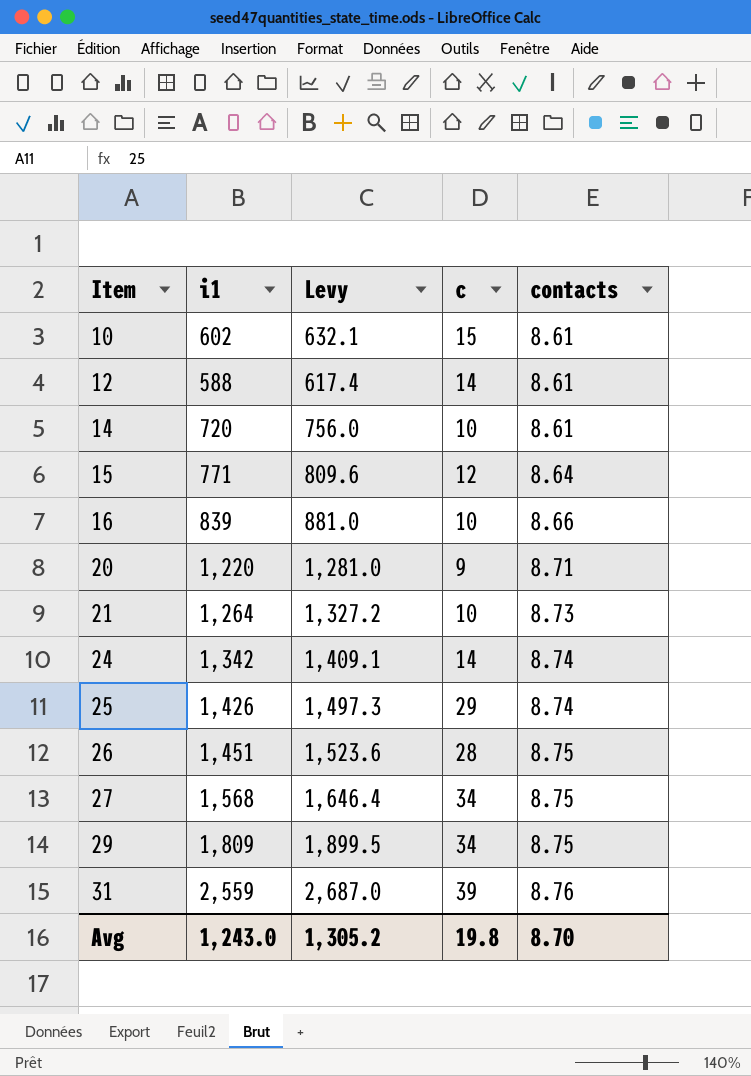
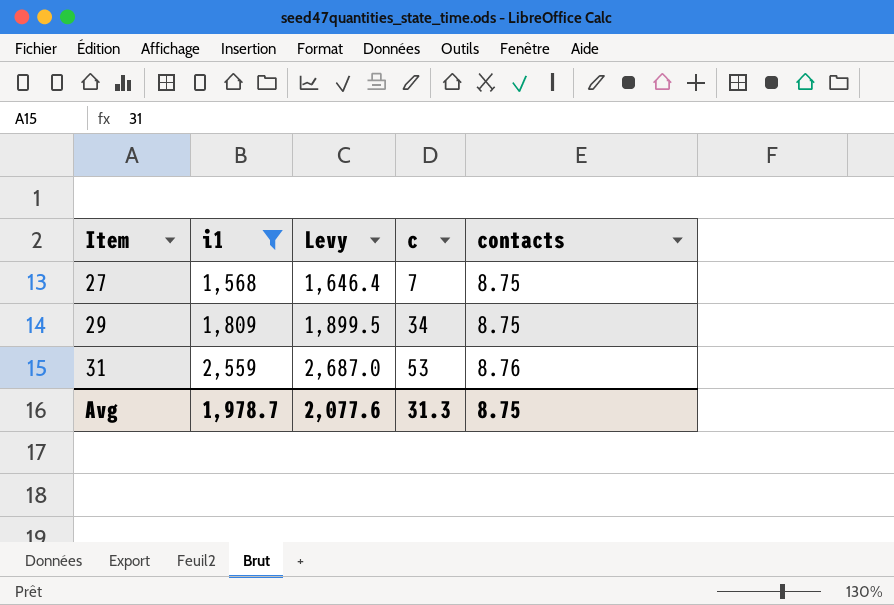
filter: none -> i1 >= 1,568
27 | c: 34 -> 7
31 | c: 39 -> 53
Avg | i1: 1,243.0 -> 1,978.7
Avg | Levy: 1,305.2 -> 2,077.6
Avg | c: 19.8 -> 31.3
Avg | contacts: 8.70 -> 8.75

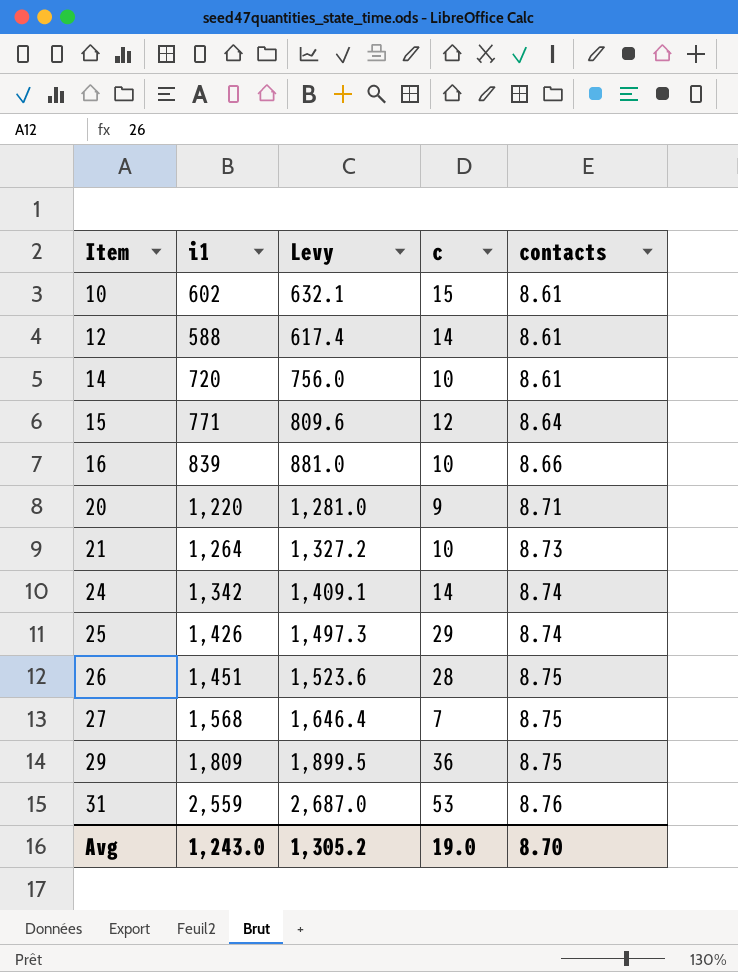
filter: i1 >= 1,568 -> none
29 | c: 34 -> 36
Avg | i1: 1,978.7 -> 1,243.0
Avg | Levy: 2,077.6 -> 1,305.2
Avg | c: 31.3 -> 19.0
Avg | contacts: 8.75 -> 8.70

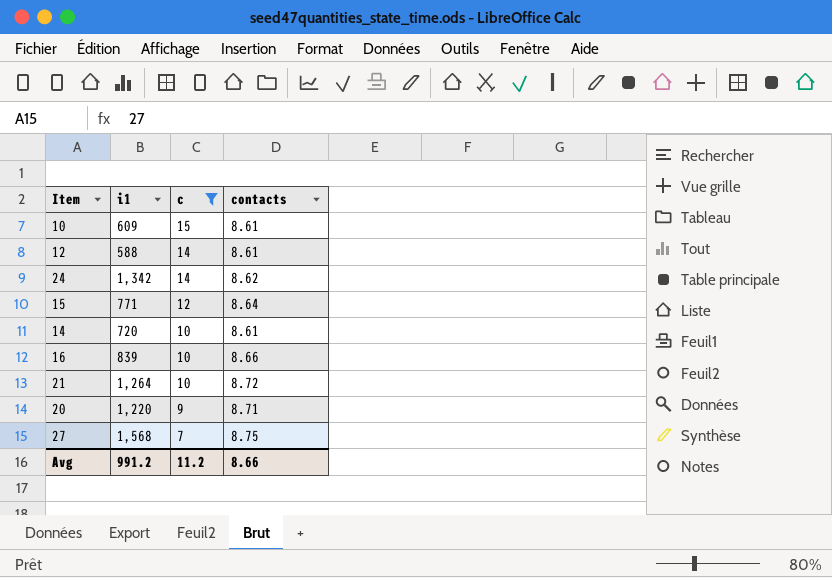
filter: none -> c <= 15
row order: Item ascending -> c descending
column Levy | formula: [i1] * 1.05 -> none
10 | i1: 602 -> 609
24 | contacts: 8.74 -> 8.62
21 | contacts: 8.73 -> 8.72
Avg | i1: 1,243.0 -> 991.2
Avg | c: 19.0 -> 11.2
Avg | contacts: 8.70 -> 8.66

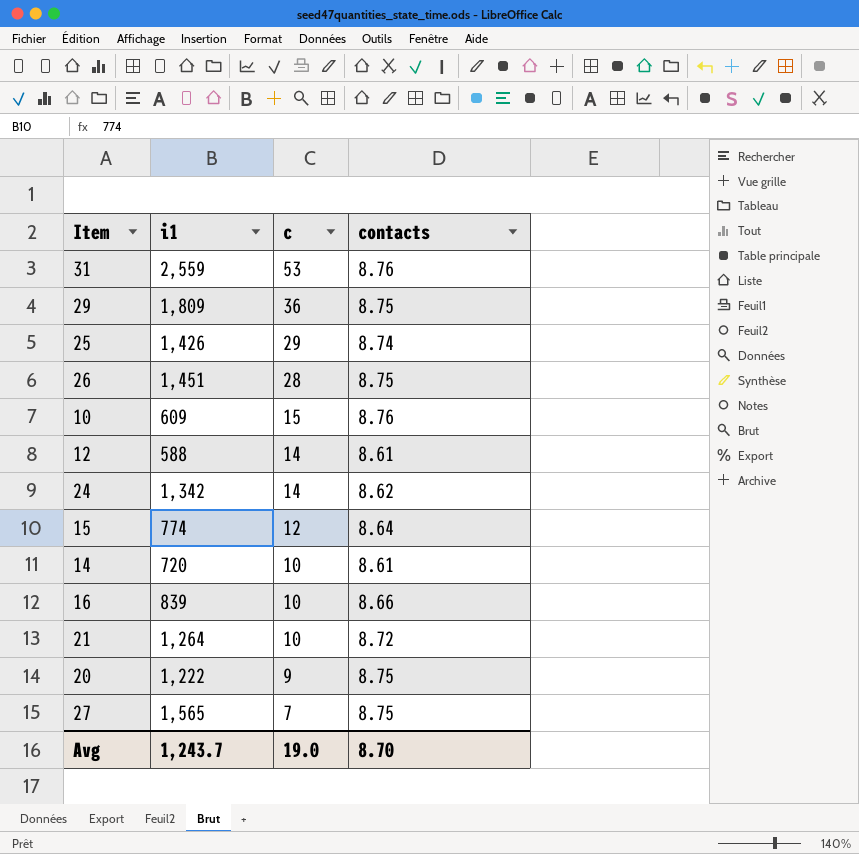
filter: c <= 15 -> none
10 | contacts: 8.61 -> 8.76
15 | i1: 771 -> 774
20 | i1: 1,220 -> 1,222
20 | contacts: 8.71 -> 8.75
27 | i1: 1,568 -> 1,565
Avg | i1: 991.2 -> 1,243.7
Avg | c: 11.2 -> 19.0
Avg | contacts: 8.66 -> 8.70

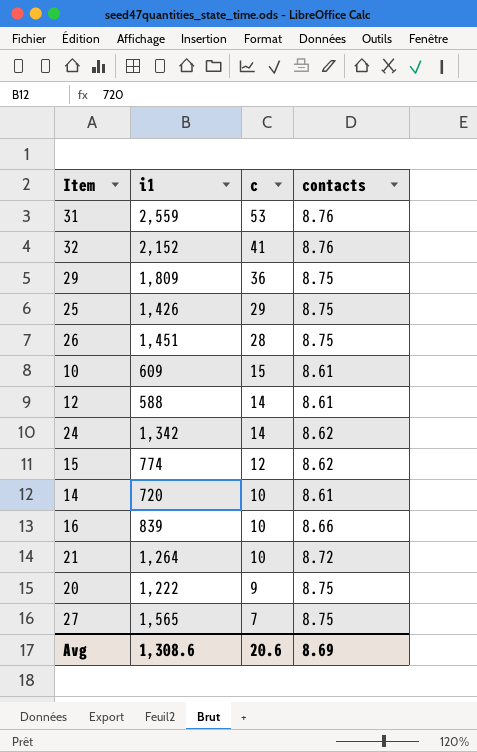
row 32: none -> 2,152 | 41 | 8.76
25 | contacts: 8.74 -> 8.75
10 | contacts: 8.76 -> 8.61
15 | contacts: 8.64 -> 8.62
Avg | i1: 1,243.7 -> 1,308.6
Avg | c: 19.0 -> 20.6
Avg | contacts: 8.70 -> 8.69

